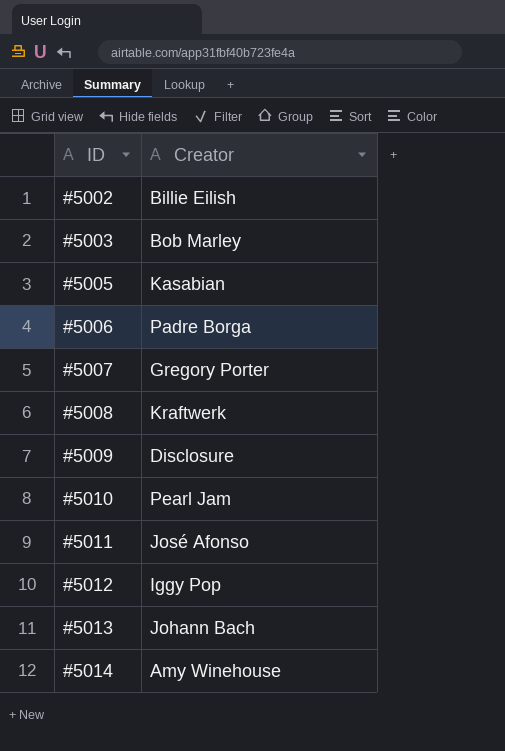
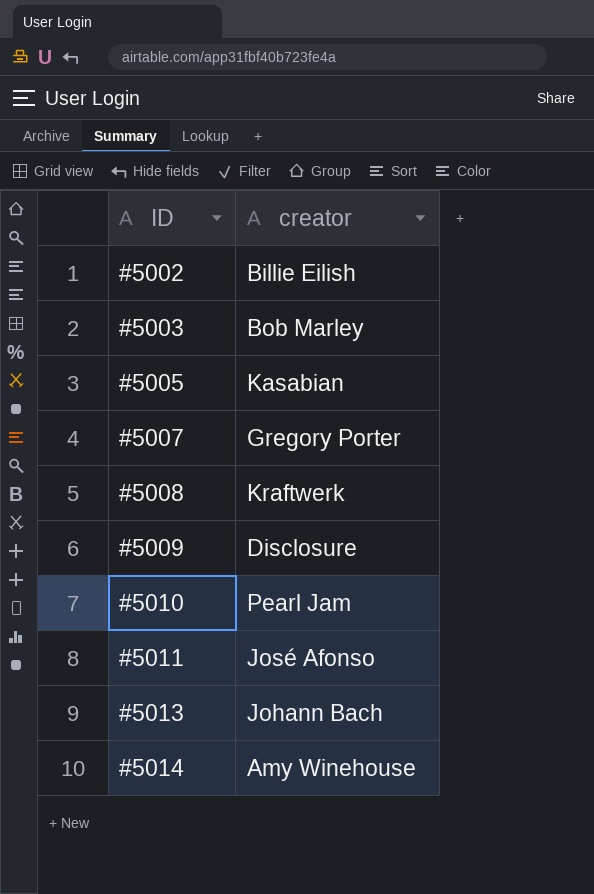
column name: Creator -> creator
row #5006: Padre Borga -> none
row #5012: Iggy Pop -> none

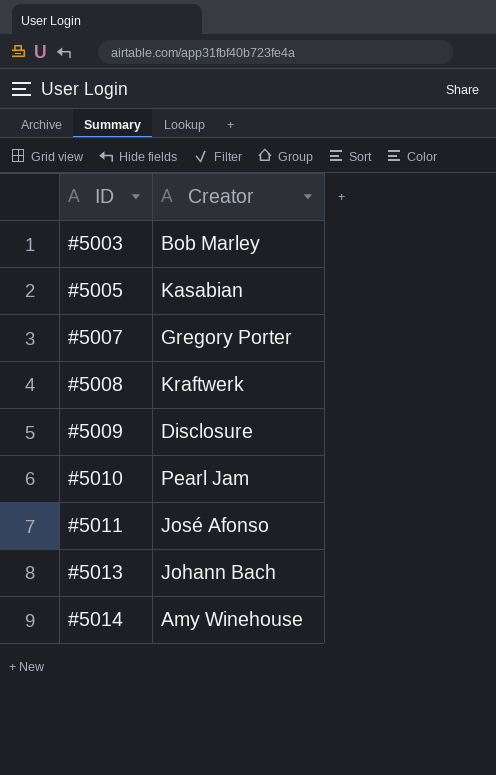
column name: creator -> Creator
row #5002: Billie Eilish -> none

